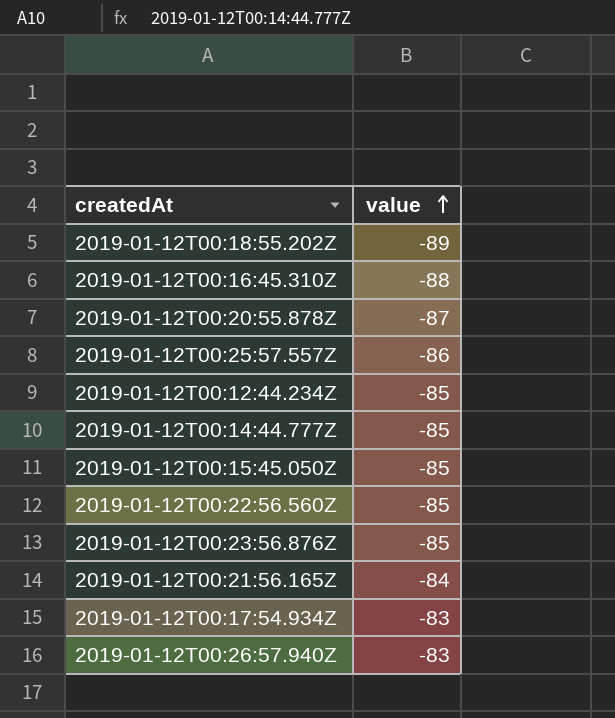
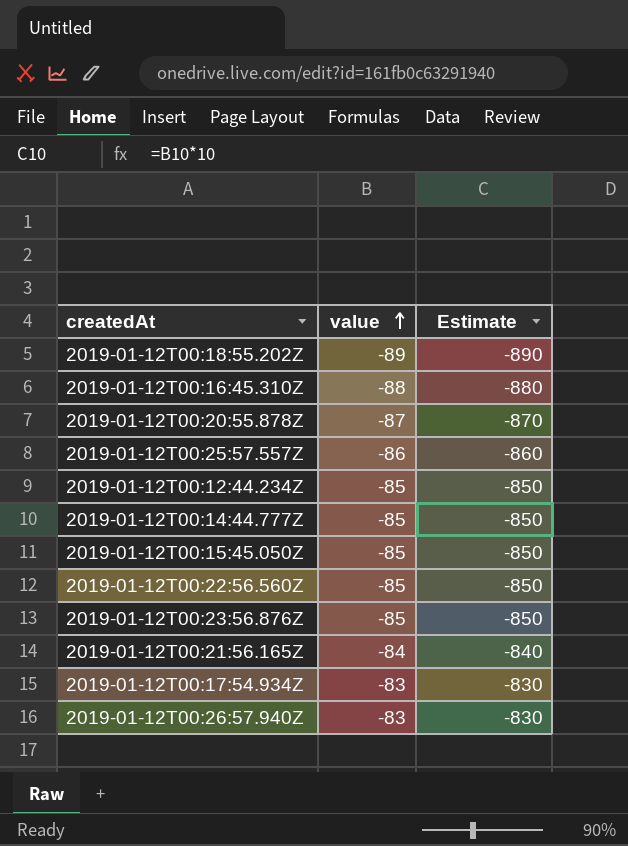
column Estimate | formula: none -> [value] * 10

